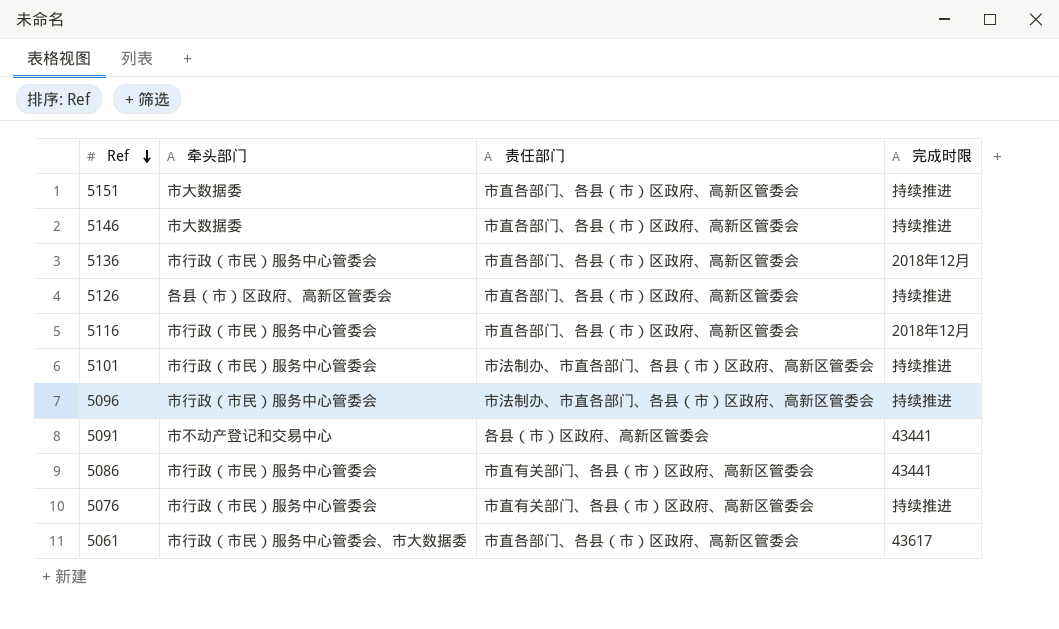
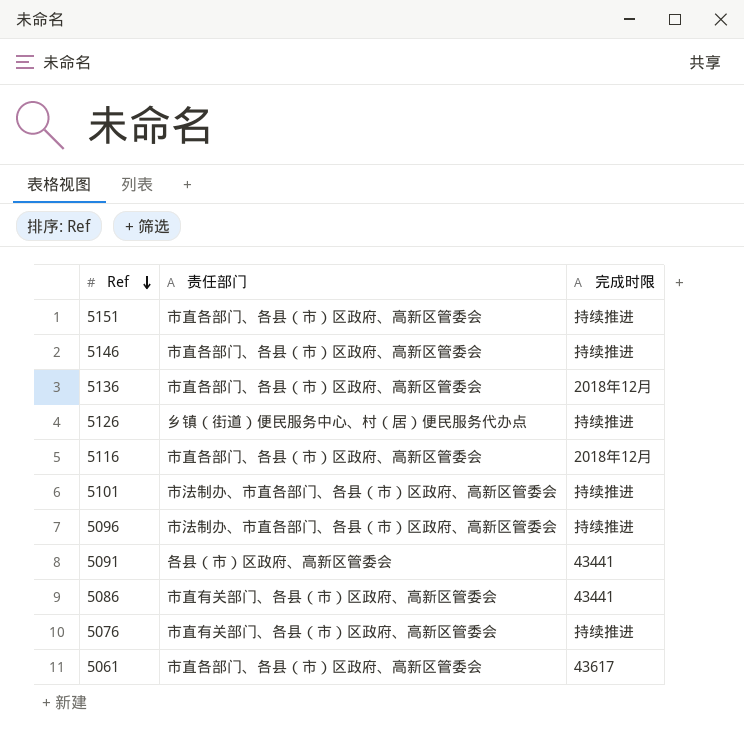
column 牵头部门 | position: 2 -> none
5126 | 责任部门: 市直各部门、各县（市）区政府、高新区管委会 -> 乡镇（街道）便民服务中心、村（居）便民服务代办点

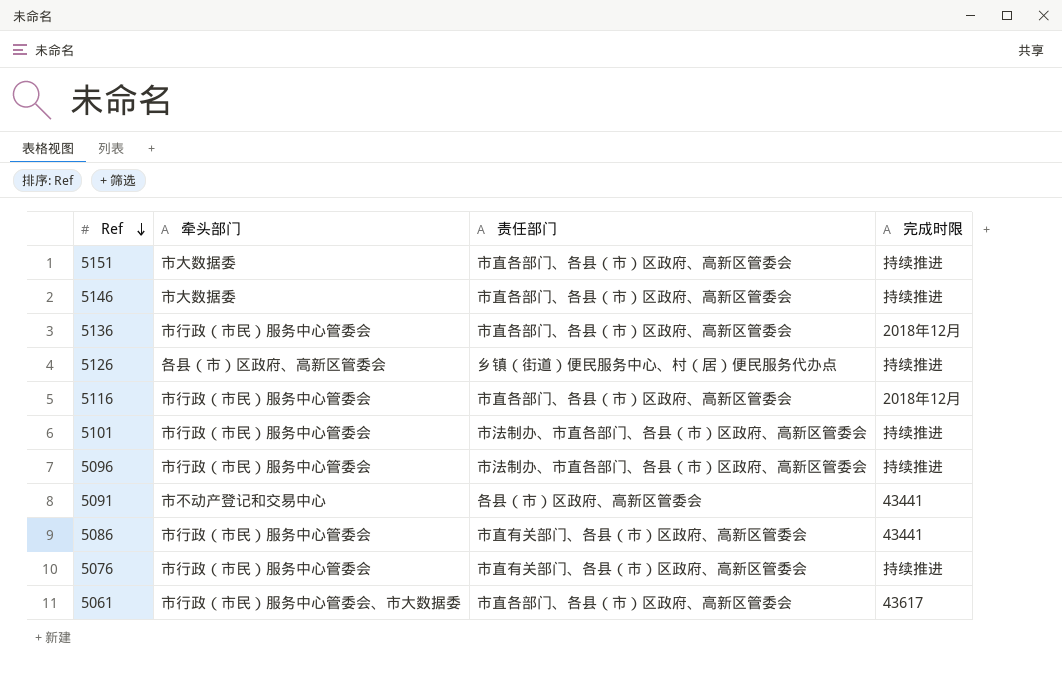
column 牵头部门 | position: none -> 2

